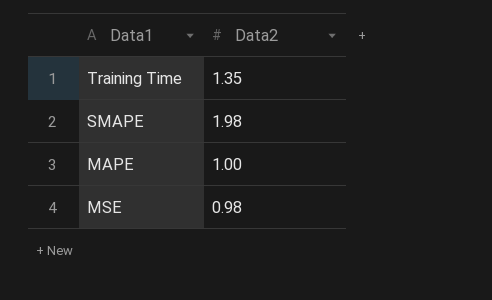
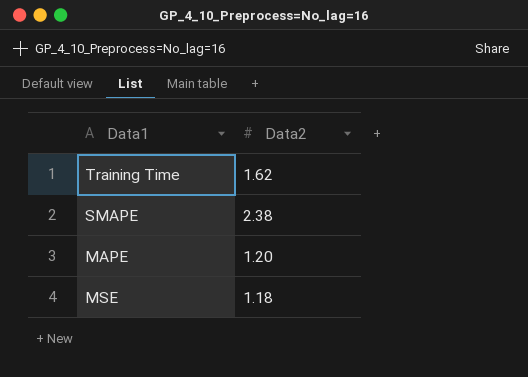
Training Time | Data2: 1.35 -> 1.62
SMAPE | Data2: 1.98 -> 2.38
MAPE | Data2: 1.00 -> 1.20
MSE | Data2: 0.98 -> 1.18

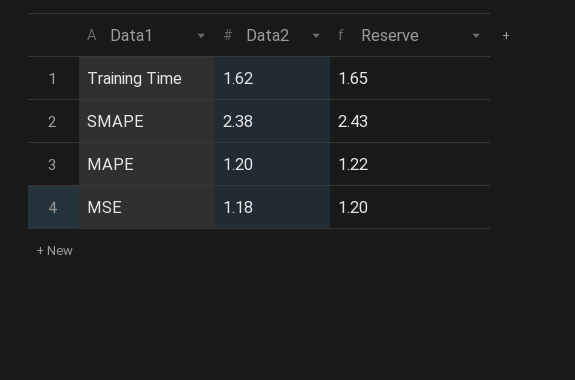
column Reserve | formula: none -> [Data2] * 1.02

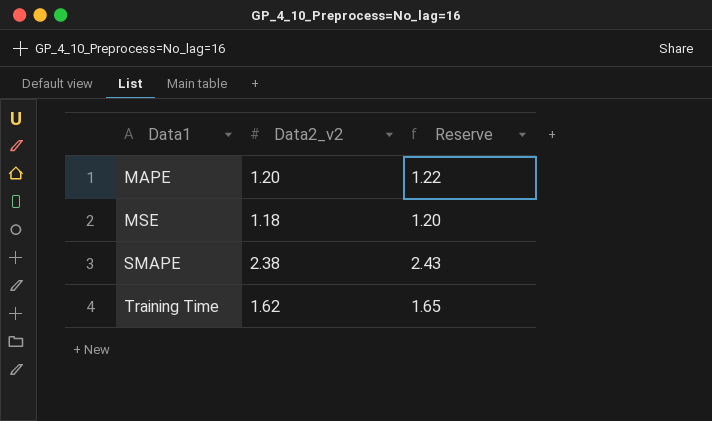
row order: none -> Data1 ascending
column name: Data2 -> Data2_v2

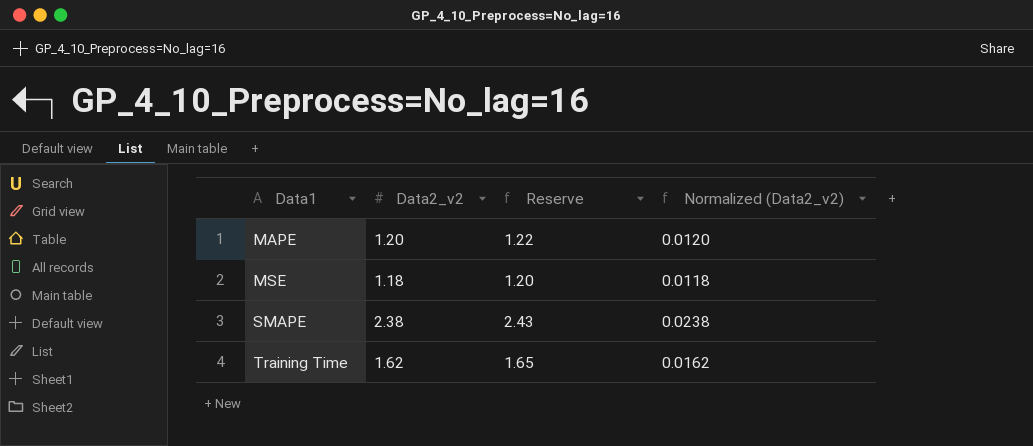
column Normalized (Data2_v2) | formula: none -> [Data2_v2] * 0.01

